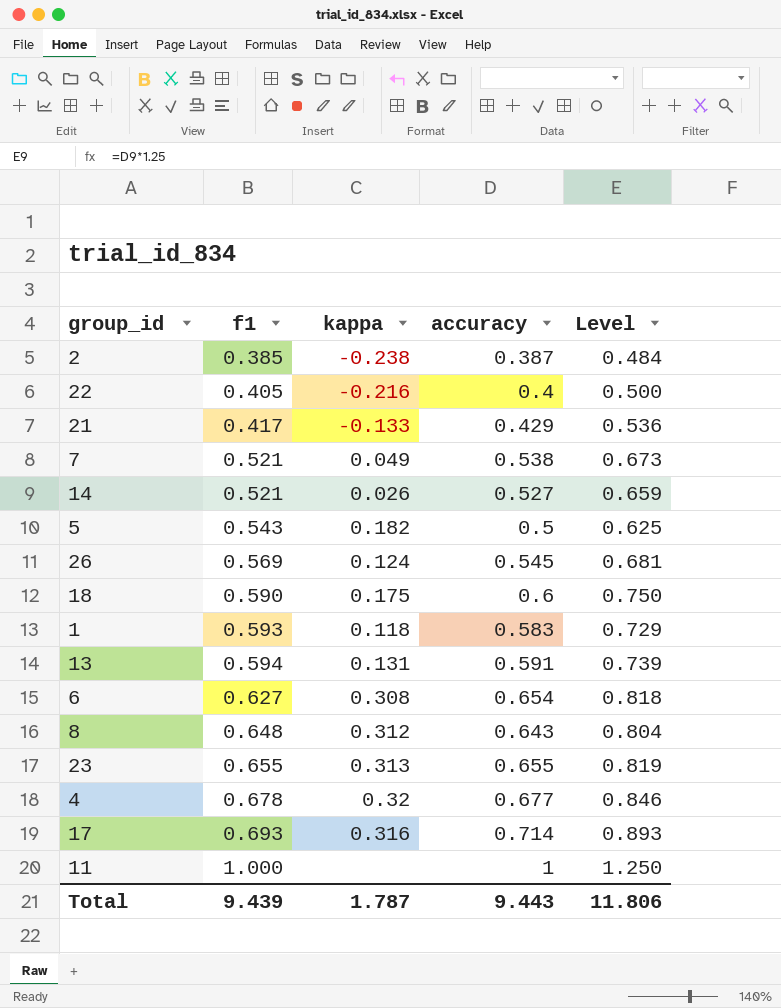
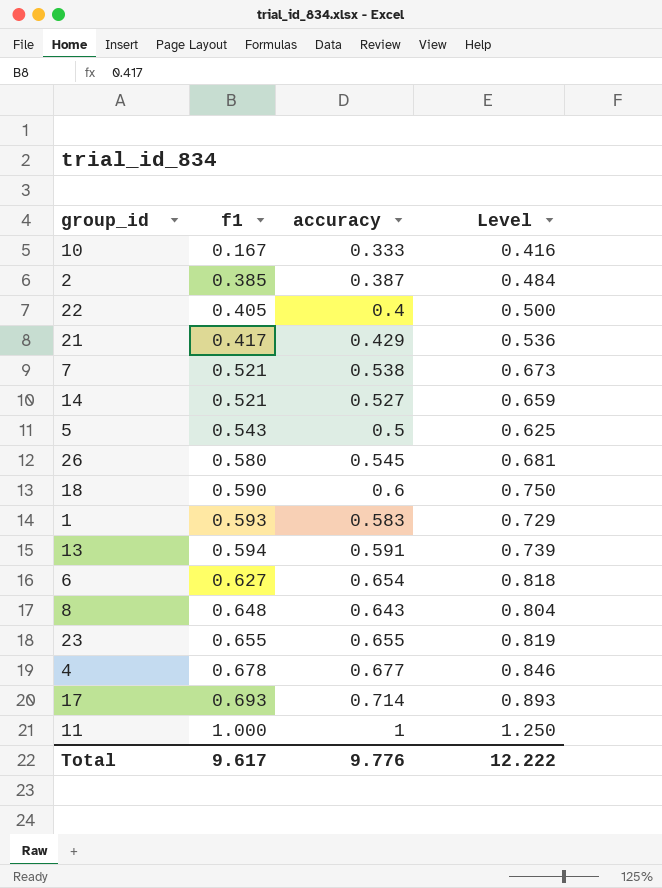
column kappa | position: 3 -> none
row 10: none -> 0.167 | 0.333 | 0.416
26 | f1: 0.569 -> 0.580
Total | f1: 9.439 -> 9.617
Total | accuracy: 9.443 -> 9.776
Total | Level: 11.806 -> 12.222

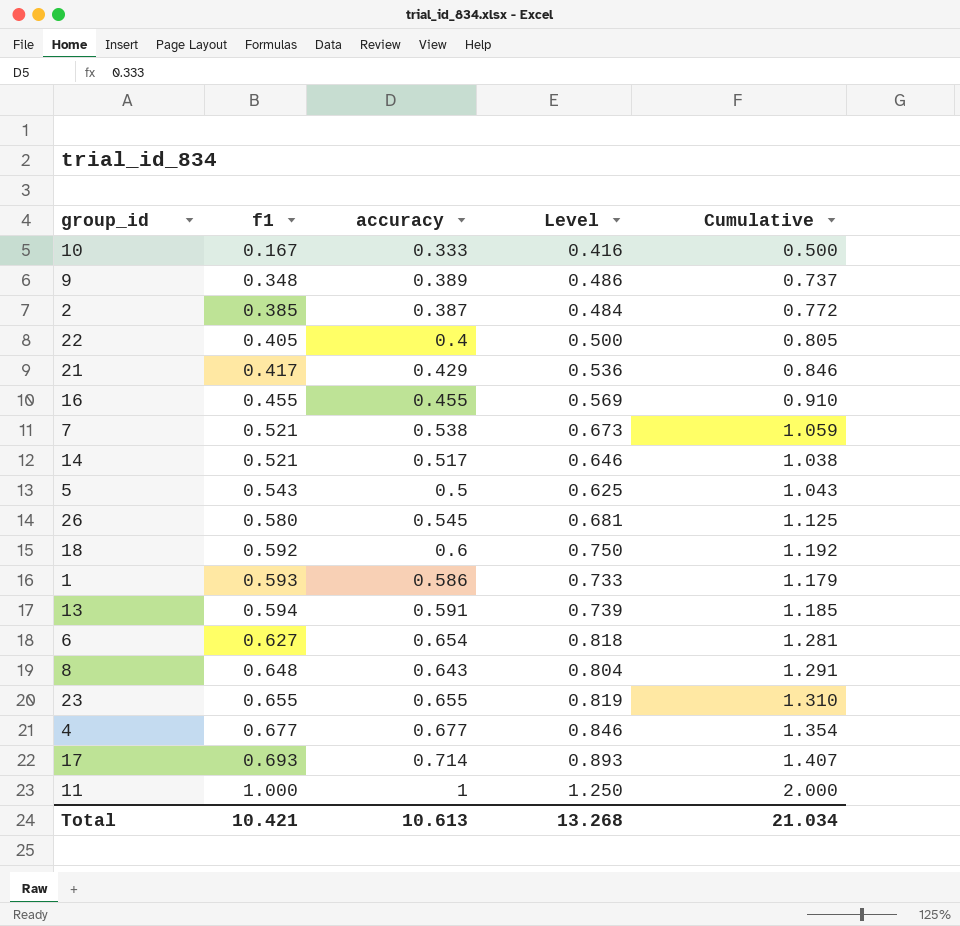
column Cumulative | formula: none -> [f1] + [accuracy]
row 9: none -> 0.348 | 0.389 | 0.486 | 0.737
row 16: none -> 0.455 | 0.455 | 0.569 | 0.910
14 | accuracy: 0.527 -> 0.517
14 | Level: 0.659 -> 0.646
18 | f1: 0.590 -> 0.592
1 | accuracy: 0.583 -> 0.586
1 | Level: 0.729 -> 0.733
4 | f1: 0.678 -> 0.677
Total | f1: 9.617 -> 10.421
Total | accuracy: 9.776 -> 10.613
Total | Level: 12.222 -> 13.268

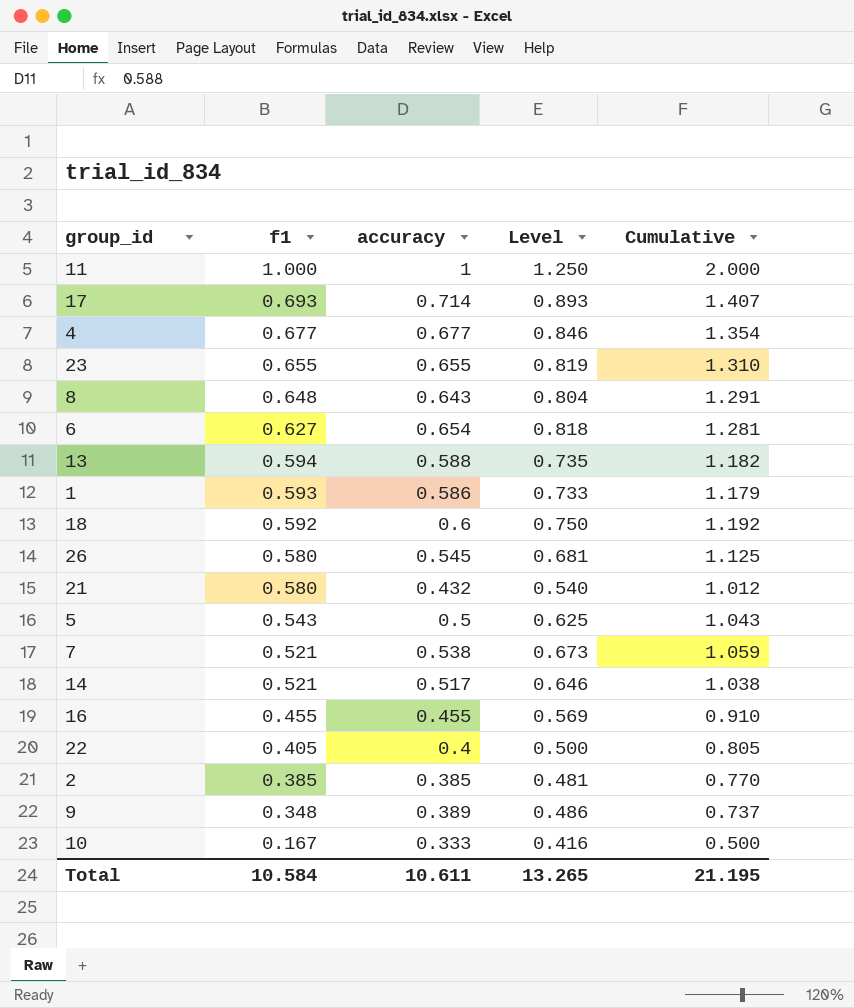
row order: f1 ascending -> f1 descending
13 | accuracy: 0.591 -> 0.588
13 | Level: 0.739 -> 0.735
13 | Cumulative: 1.185 -> 1.182
21 | f1: 0.417 -> 0.580
21 | accuracy: 0.429 -> 0.432
21 | Level: 0.536 -> 0.540
21 | Cumulative: 0.846 -> 1.012
2 | accuracy: 0.387 -> 0.385
2 | Level: 0.484 -> 0.481
2 | Cumulative: 0.772 -> 0.770
Total | f1: 10.421 -> 10.584
Total | accuracy: 10.613 -> 10.611
Total | Level: 13.268 -> 13.265
Total | Cumulative: 21.034 -> 21.195

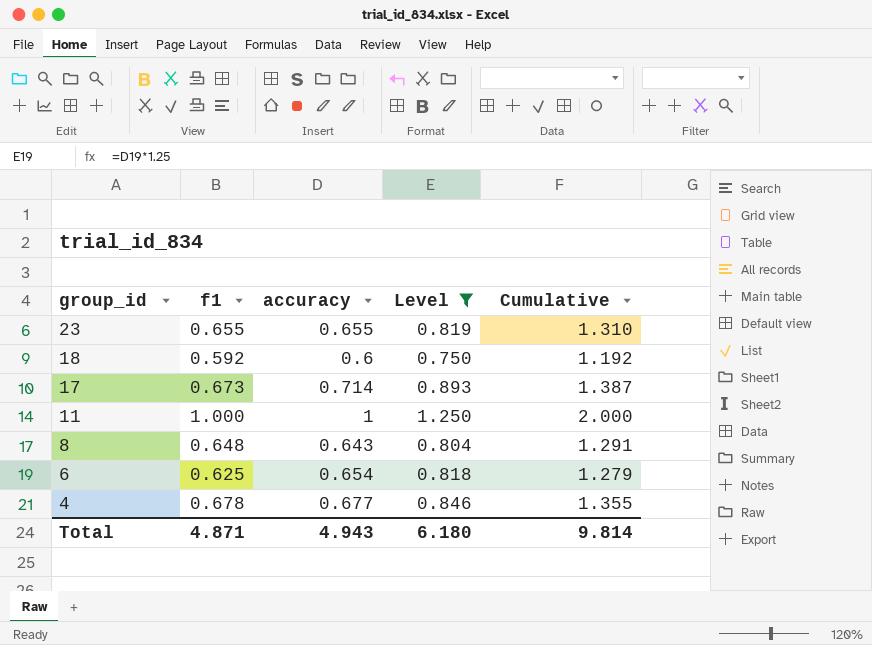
filter: none -> Level >= 0.750
row order: f1 descending -> group_id descending
17 | f1: 0.693 -> 0.673
17 | Cumulative: 1.407 -> 1.387
6 | f1: 0.627 -> 0.625
6 | Cumulative: 1.281 -> 1.279
4 | f1: 0.677 -> 0.678
4 | Cumulative: 1.354 -> 1.355
Total | f1: 10.584 -> 4.871
Total | accuracy: 10.611 -> 4.943
Total | Level: 13.265 -> 6.180
Total | Cumulative: 21.195 -> 9.814

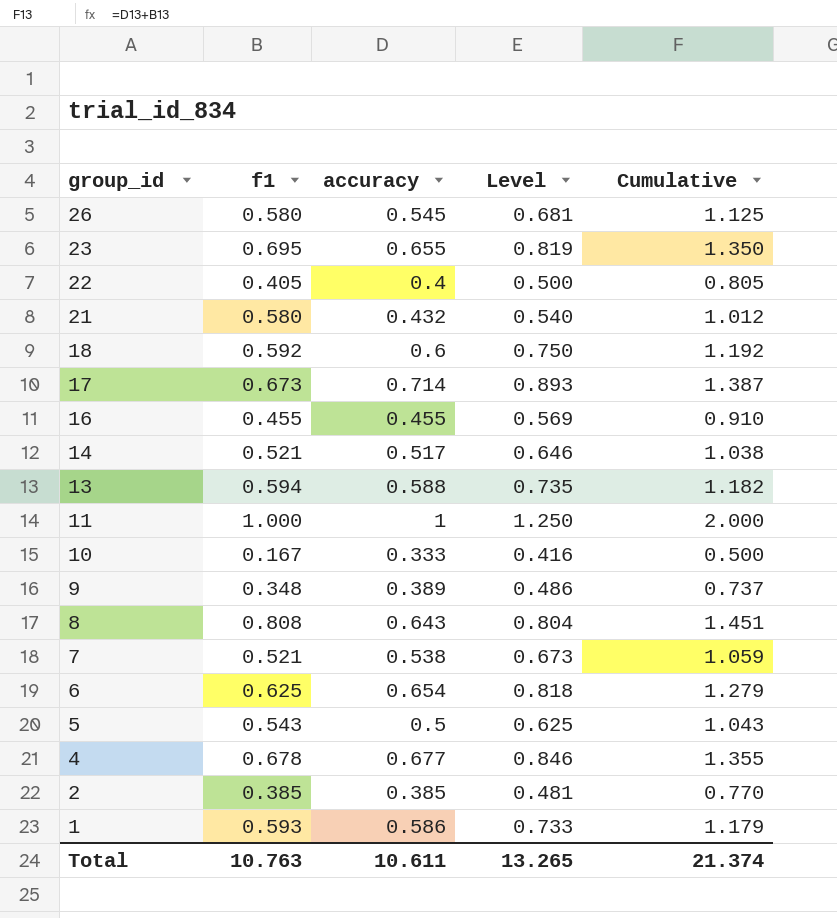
filter: Level >= 0.750 -> none
23 | f1: 0.655 -> 0.695
23 | Cumulative: 1.310 -> 1.350
8 | f1: 0.648 -> 0.808
8 | Cumulative: 1.291 -> 1.451
Total | f1: 4.871 -> 10.763
Total | accuracy: 4.943 -> 10.611
Total | Level: 6.180 -> 13.265
Total | Cumulative: 9.814 -> 21.374

